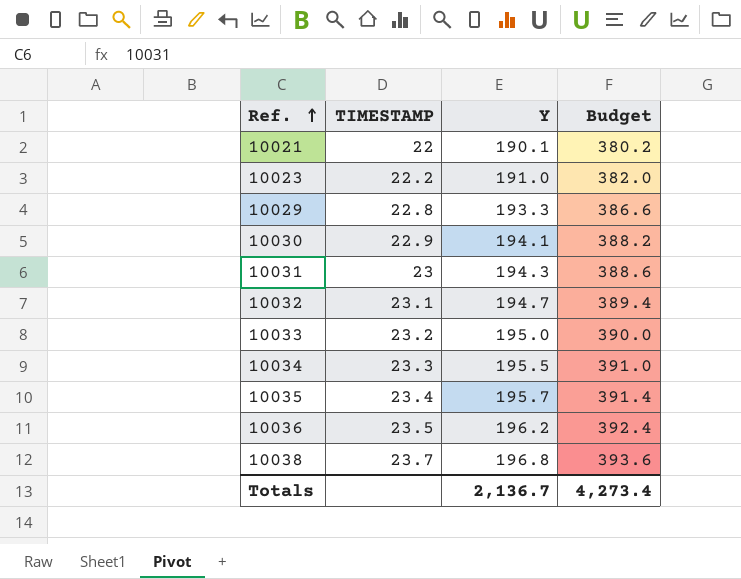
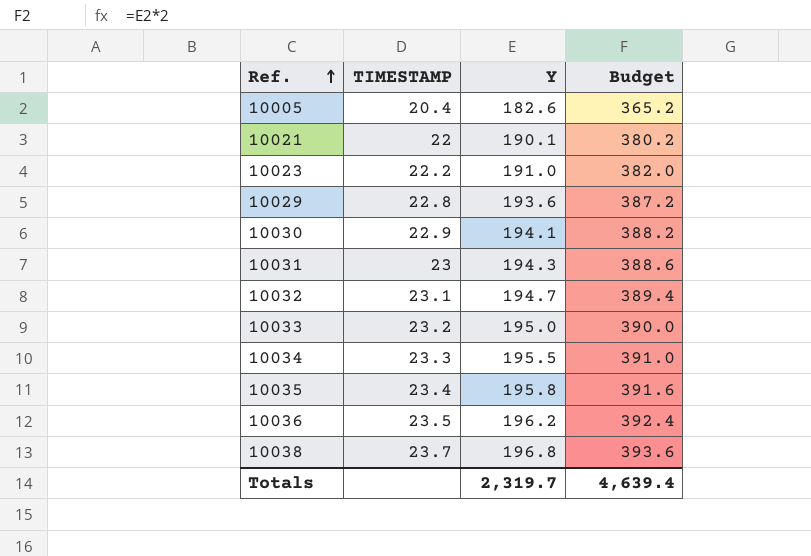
row 10005: none -> 20.4 | 182.6 | 365.2
10029 | Y: 193.3 -> 193.6
10029 | Budget: 386.6 -> 387.2
10035 | Y: 195.7 -> 195.8
10035 | Budget: 391.4 -> 391.6
Totals | Y: 2,136.7 -> 2,319.7
Totals | Budget: 4,273.4 -> 4,639.4

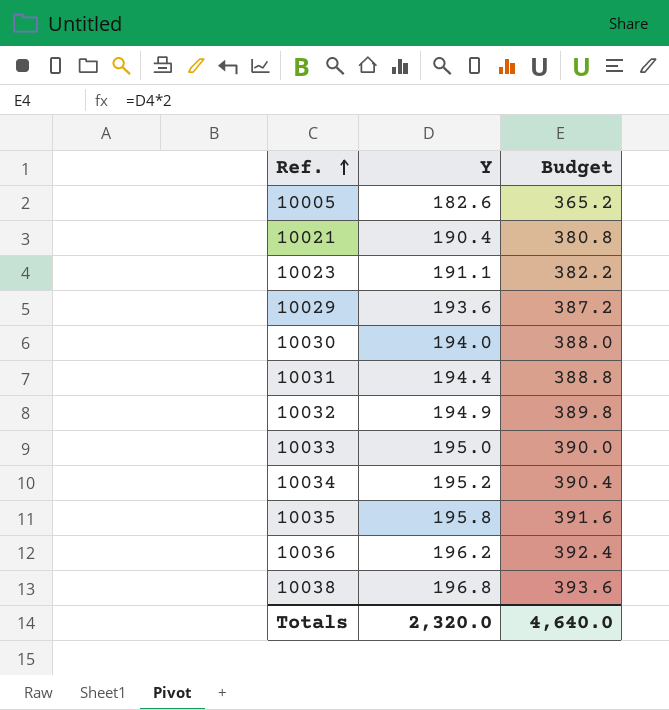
column TIMESTAMP | position: 2 -> none
10021 | Y: 190.1 -> 190.4
10021 | Budget: 380.2 -> 380.8
10023 | Y: 191.0 -> 191.1
10023 | Budget: 382.0 -> 382.2
10030 | Y: 194.1 -> 194.0
10030 | Budget: 388.2 -> 388.0
10031 | Y: 194.3 -> 194.4
10031 | Budget: 388.6 -> 388.8
10032 | Y: 194.7 -> 194.9
10032 | Budget: 389.4 -> 389.8
10034 | Y: 195.5 -> 195.2
10034 | Budget: 391.0 -> 390.4
Totals | Y: 2,319.7 -> 2,320.0
Totals | Budget: 4,639.4 -> 4,640.0

